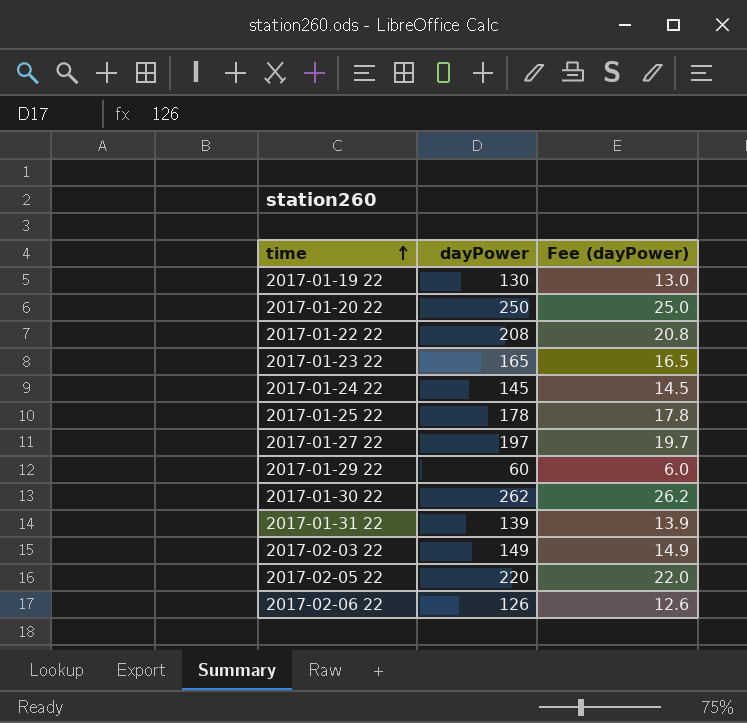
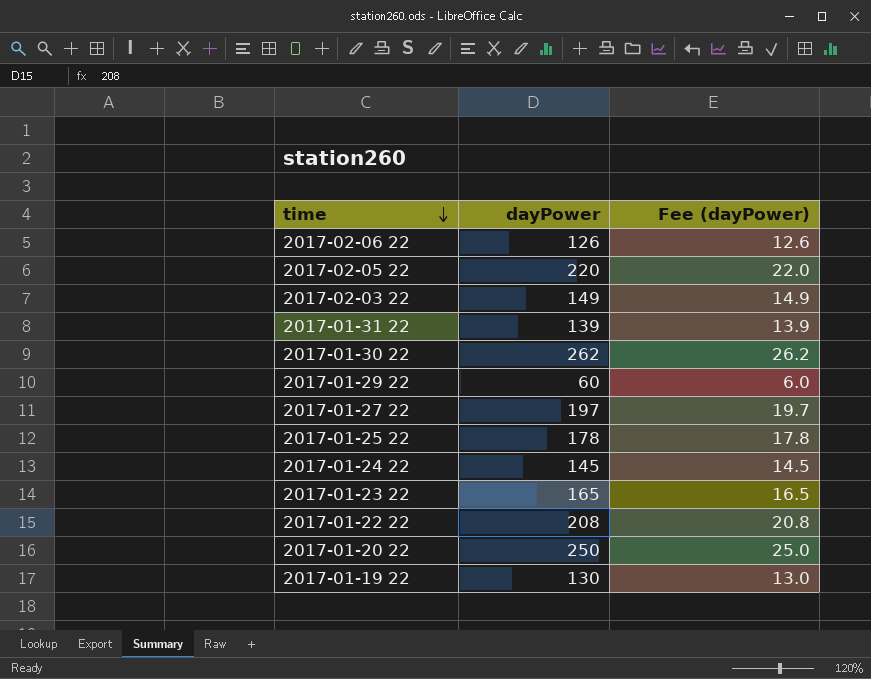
row order: time ascending -> time descending

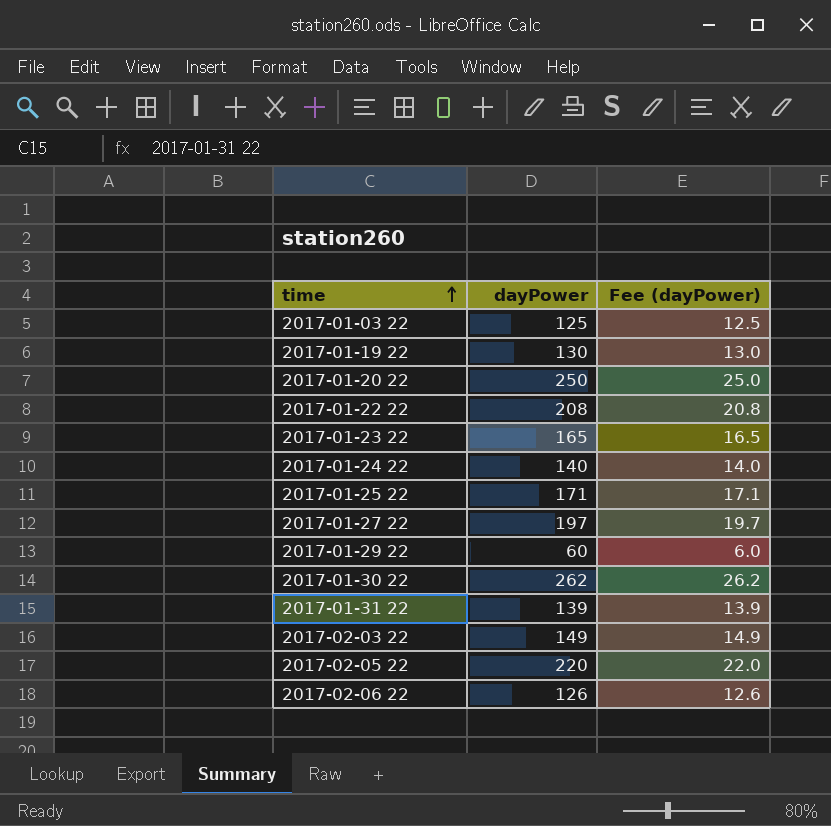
row order: time descending -> time ascending
row 2017-01-03 22: none -> 125 | 12.5
2017-01-24 22 | dayPower: 145 -> 140
2017-01-24 22 | Fee (dayPower): 14.5 -> 14.0
2017-01-25 22 | dayPower: 178 -> 171
2017-01-25 22 | Fee (dayPower): 17.8 -> 17.1

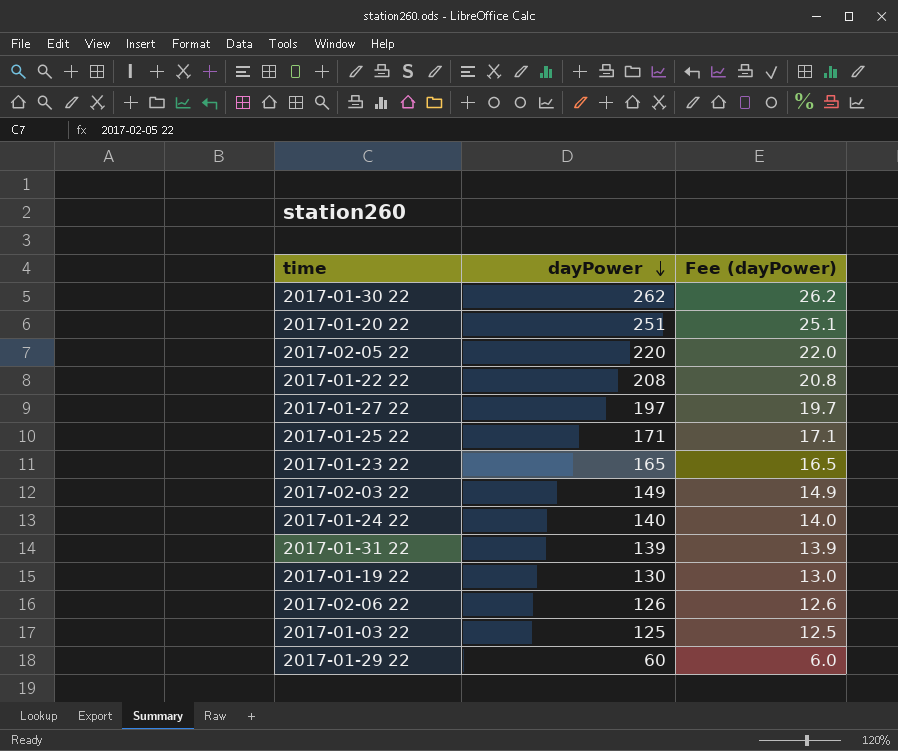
row order: time ascending -> dayPower descending
2017-01-20 22 | dayPower: 250 -> 251
2017-01-20 22 | Fee (dayPower): 25.0 -> 25.1

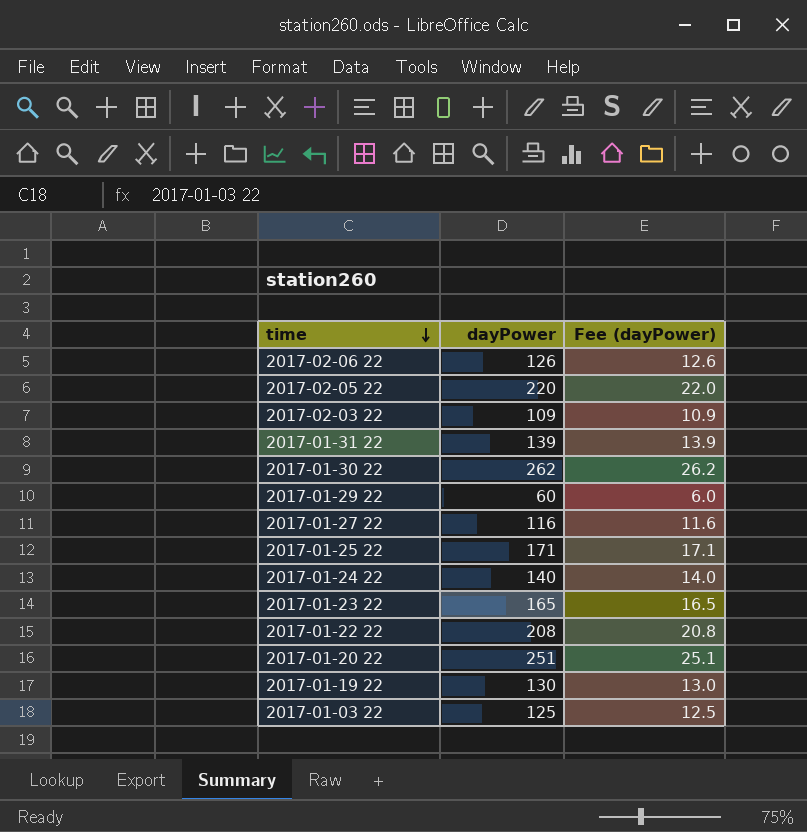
row order: dayPower descending -> time descending
2017-02-03 22 | dayPower: 149 -> 109
2017-02-03 22 | Fee (dayPower): 14.9 -> 10.9
2017-01-27 22 | dayPower: 197 -> 116
2017-01-27 22 | Fee (dayPower): 19.7 -> 11.6

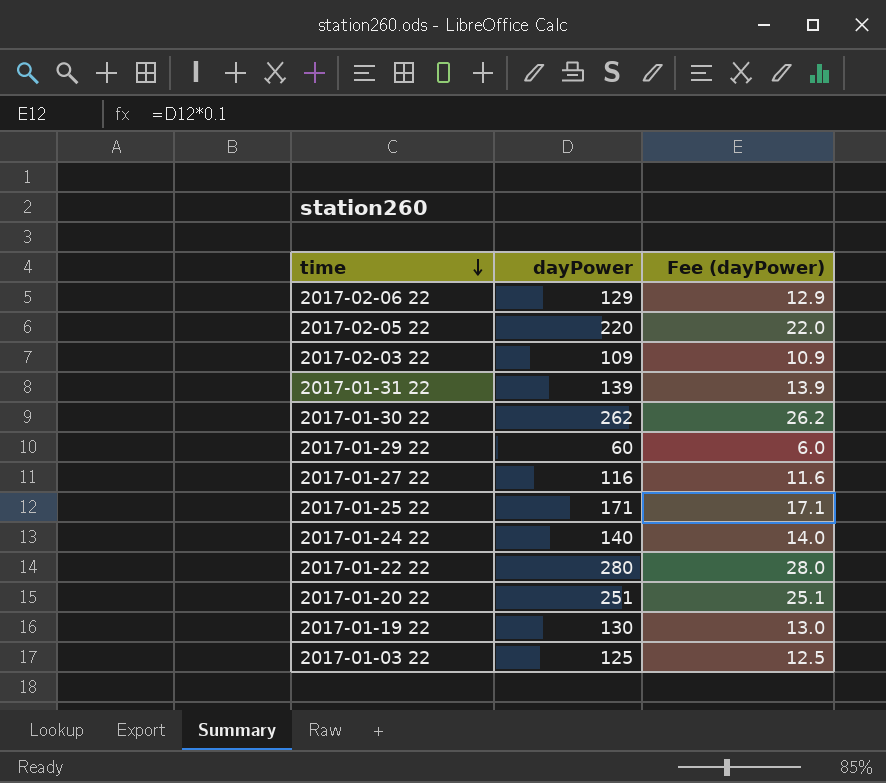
row 2017-01-23 22: 165 | 16.5 -> none
2017-02-06 22 | dayPower: 126 -> 129
2017-02-06 22 | Fee (dayPower): 12.6 -> 12.9
2017-01-22 22 | dayPower: 208 -> 280
2017-01-22 22 | Fee (dayPower): 20.8 -> 28.0

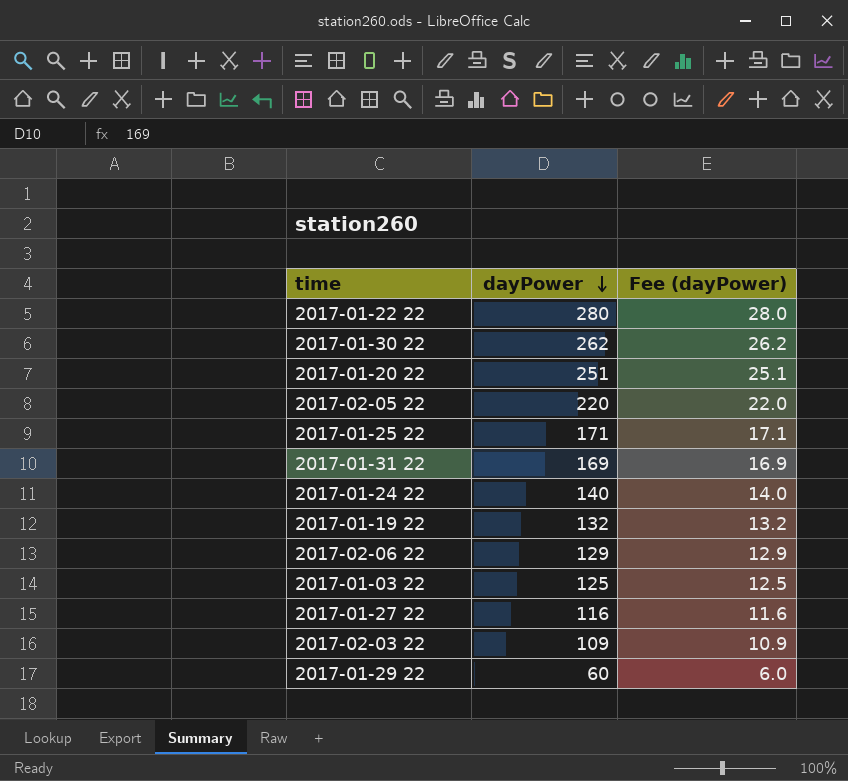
row order: time descending -> dayPower descending
2017-01-31 22 | dayPower: 139 -> 169
2017-01-31 22 | Fee (dayPower): 13.9 -> 16.9
2017-01-19 22 | dayPower: 130 -> 132
2017-01-19 22 | Fee (dayPower): 13.0 -> 13.2

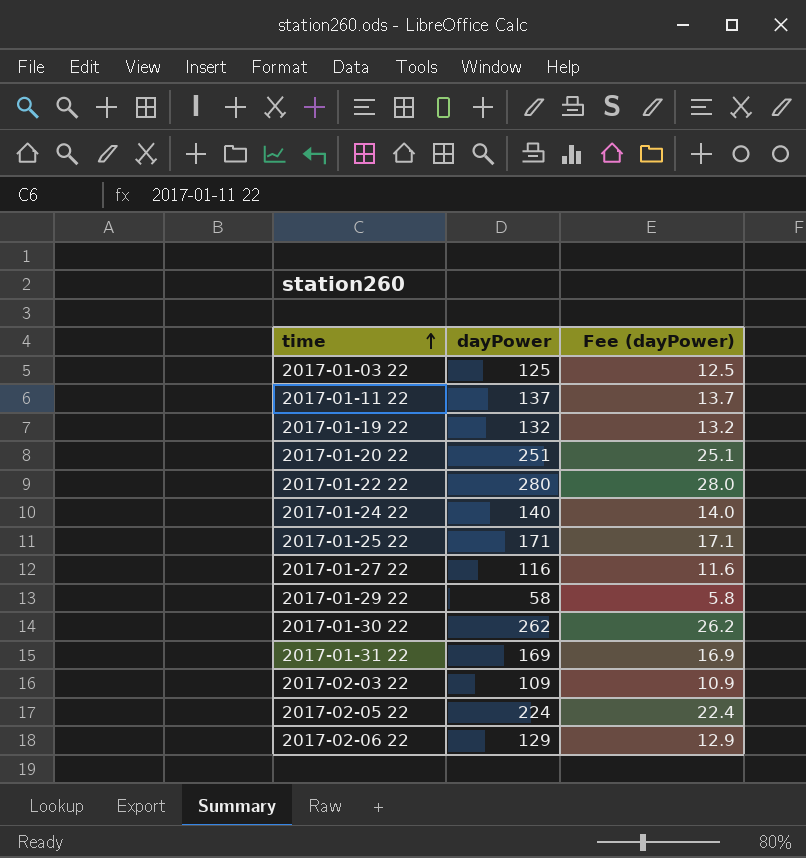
row order: dayPower descending -> time ascending
row 2017-01-11 22: none -> 137 | 13.7
2017-01-29 22 | dayPower: 60 -> 58
2017-01-29 22 | Fee (dayPower): 6.0 -> 5.8
2017-02-05 22 | dayPower: 220 -> 224
2017-02-05 22 | Fee (dayPower): 22.0 -> 22.4

